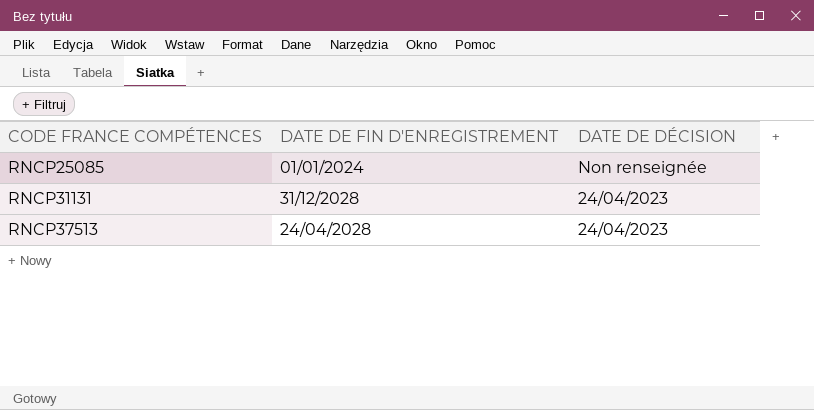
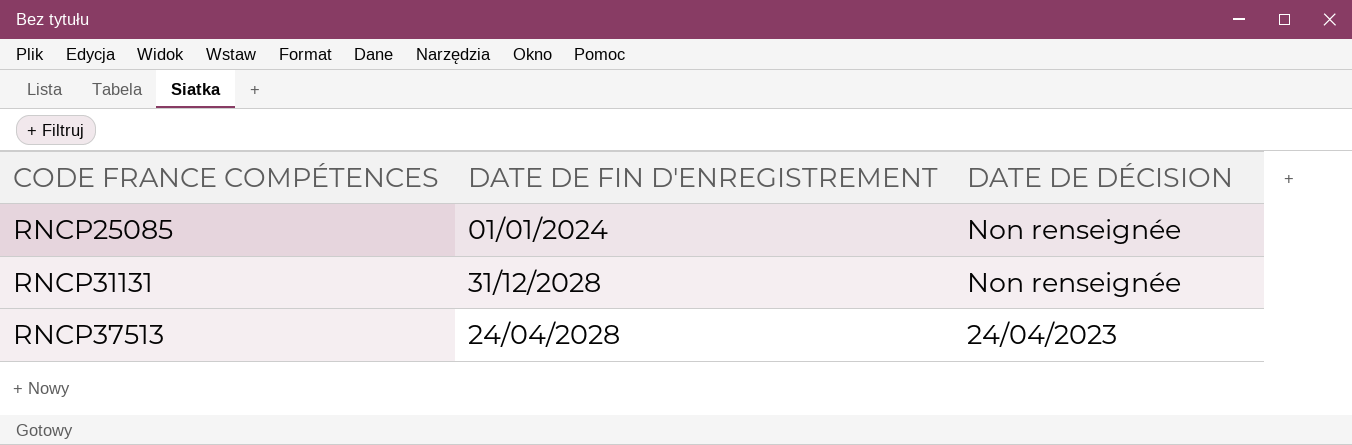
RNCP31131 | DATE DE DÉCISION: 24/04/2023 -> Non renseignée

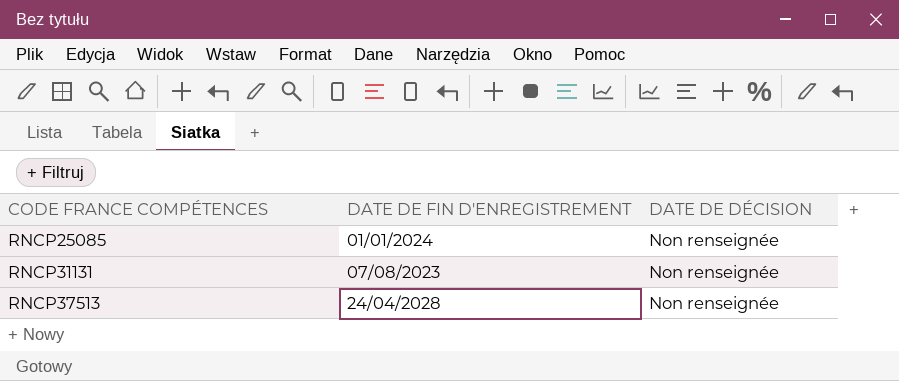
RNCP31131 | DATE DE FIN D'ENREGISTREMENT: 31/12/2028 -> 07/08/2023
RNCP37513 | DATE DE DÉCISION: 24/04/2023 -> Non renseignée

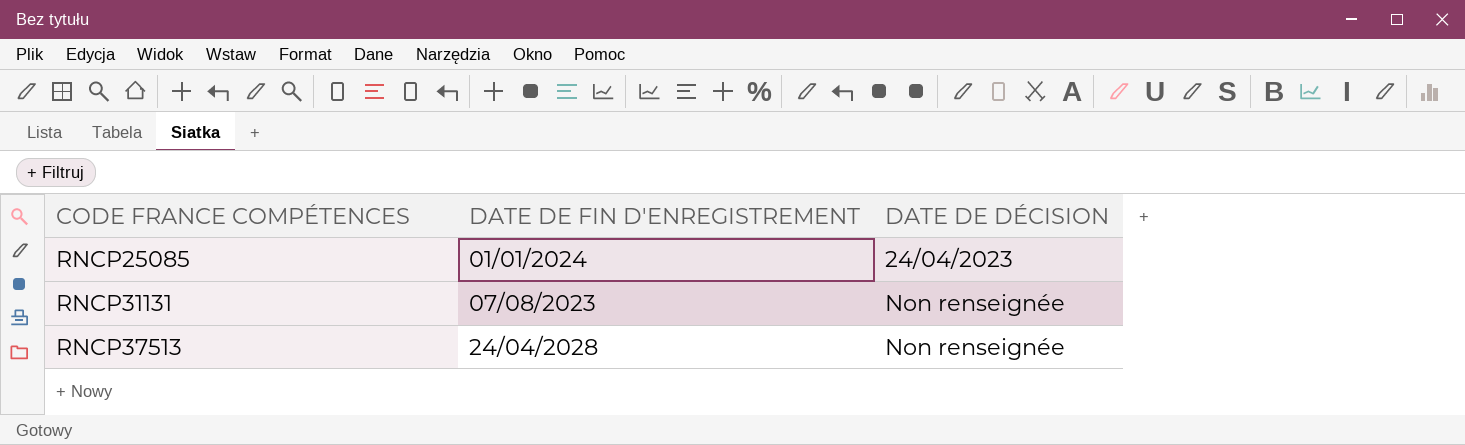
RNCP25085 | DATE DE DÉCISION: Non renseignée -> 24/04/2023

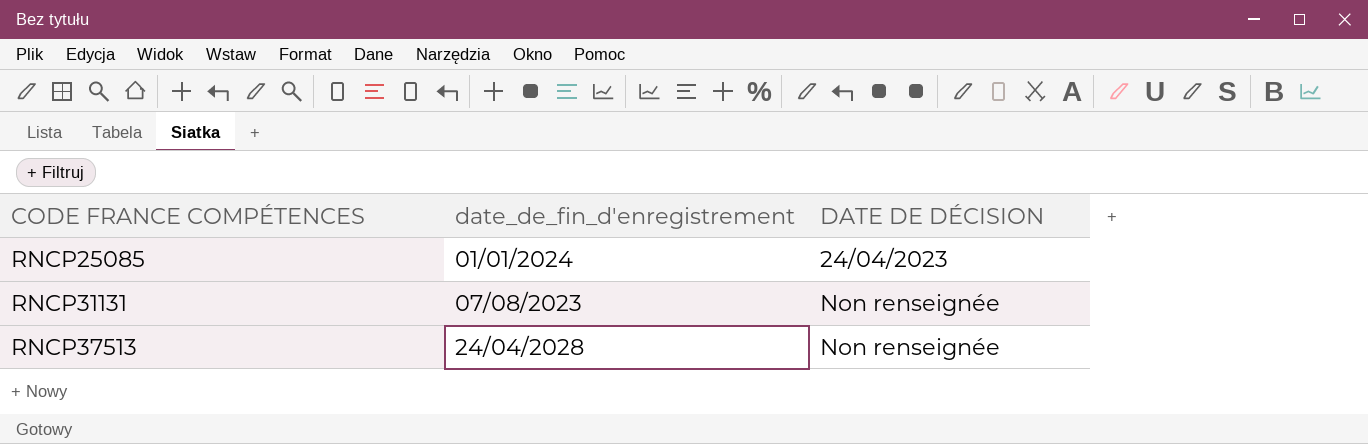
column name: DATE DE FIN D'ENREGISTREMENT -> date_de_fin_d'enregistrement

